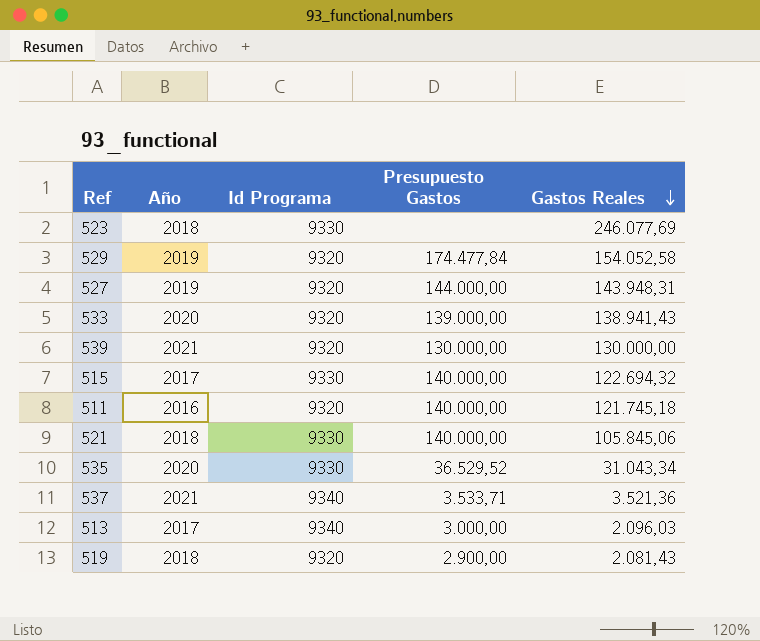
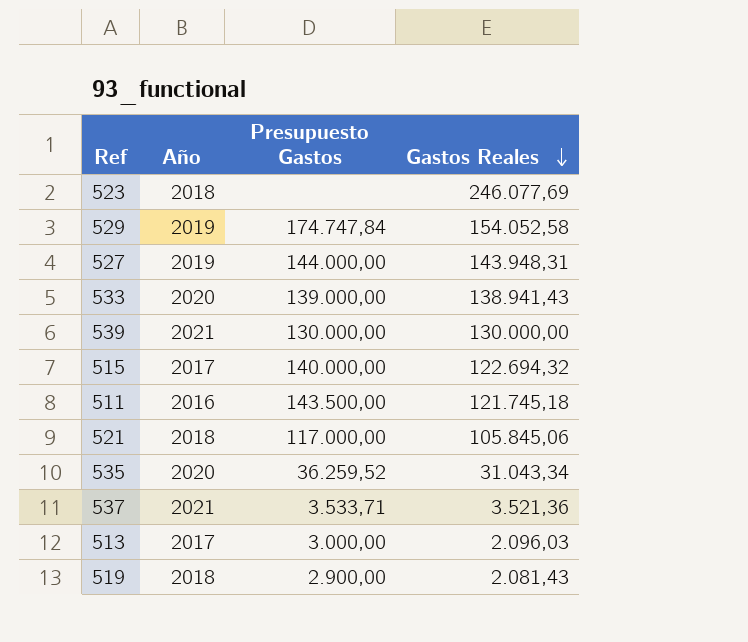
column Id Programa | position: 3 -> none
529 | Presupuesto Gastos: 174.477,84 -> 174.747,84
511 | Presupuesto Gastos: 140.000,00 -> 143.500,00
521 | Presupuesto Gastos: 140.000,00 -> 117.000,00
535 | Presupuesto Gastos: 36.529,52 -> 36.259,52

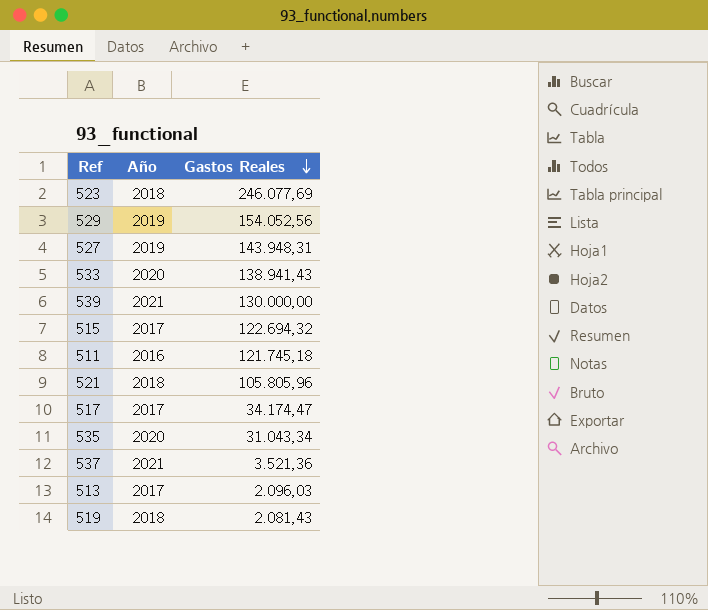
column Presupuesto Gastos | position: 3 -> none
529 | Gastos Reales: 154.052,58 -> 154.052,56
521 | Gastos Reales: 105.845,06 -> 105.805,96
row 517: none -> 2017 | 34.174,47

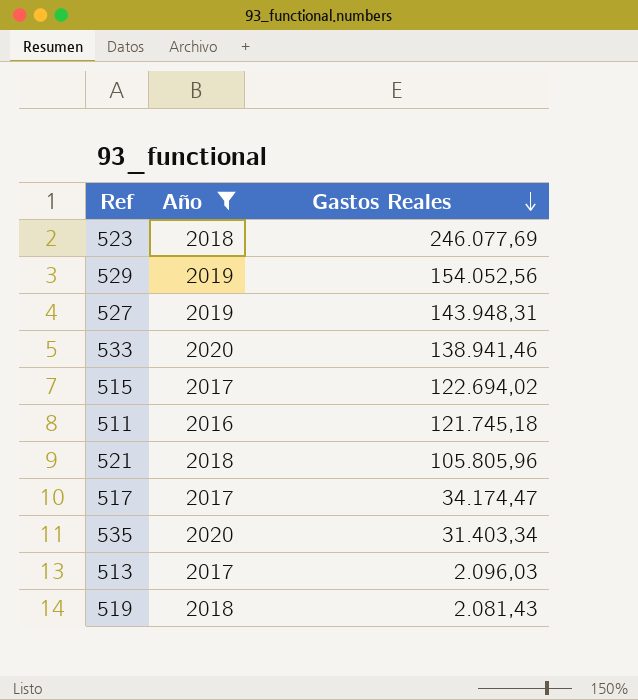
filter: none -> Año != 2021
533 | Gastos Reales: 138.941,43 -> 138.941,46
515 | Gastos Reales: 122.694,32 -> 122.694,02
535 | Gastos Reales: 31.043,34 -> 31.403,34

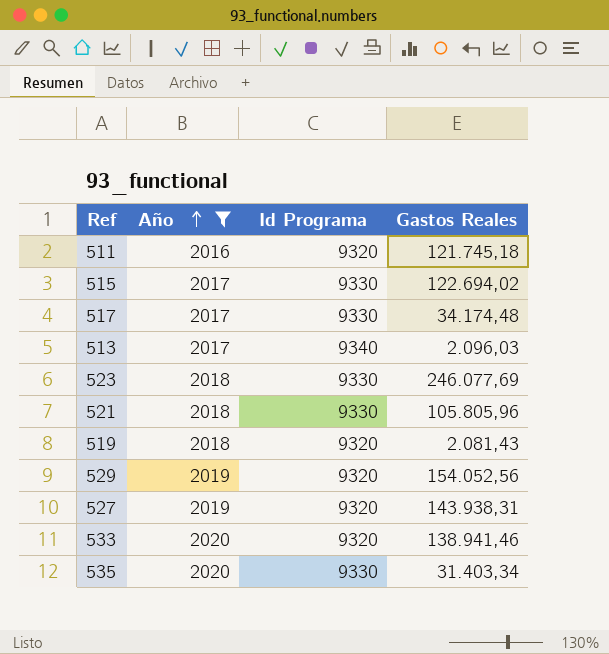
row order: Gastos Reales descending -> Año ascending
column Id Programa | position: none -> 3
517 | Gastos Reales: 34.174,47 -> 34.174,48
527 | Gastos Reales: 143.948,31 -> 143.938,31

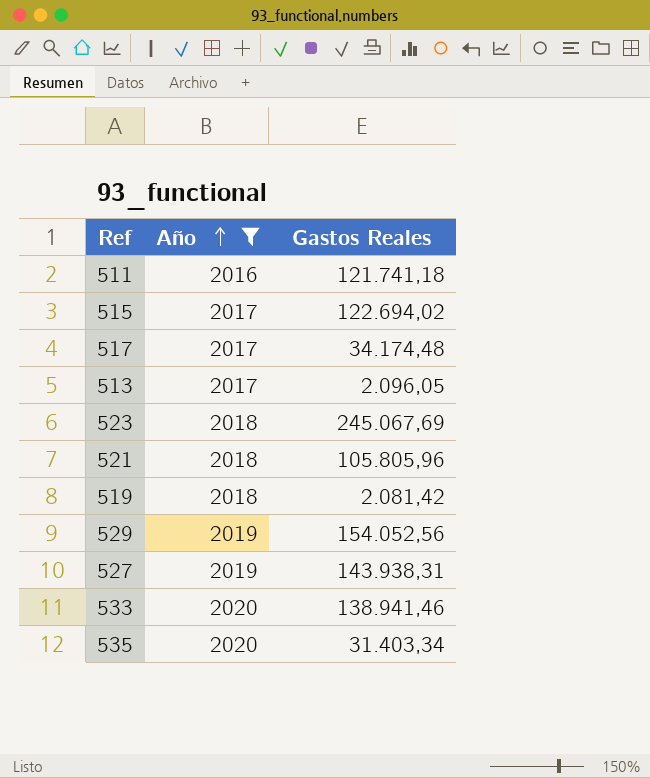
column Id Programa | position: 3 -> none
511 | Gastos Reales: 121.745,18 -> 121.741,18
513 | Gastos Reales: 2.096,03 -> 2.096,05
523 | Gastos Reales: 246.077,69 -> 245.067,69
519 | Gastos Reales: 2.081,43 -> 2.081,42

